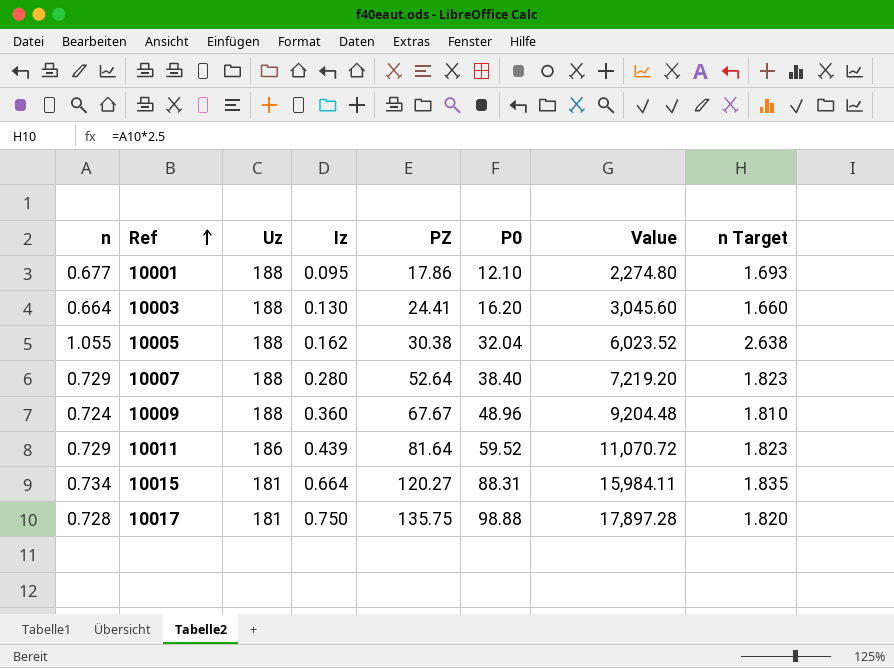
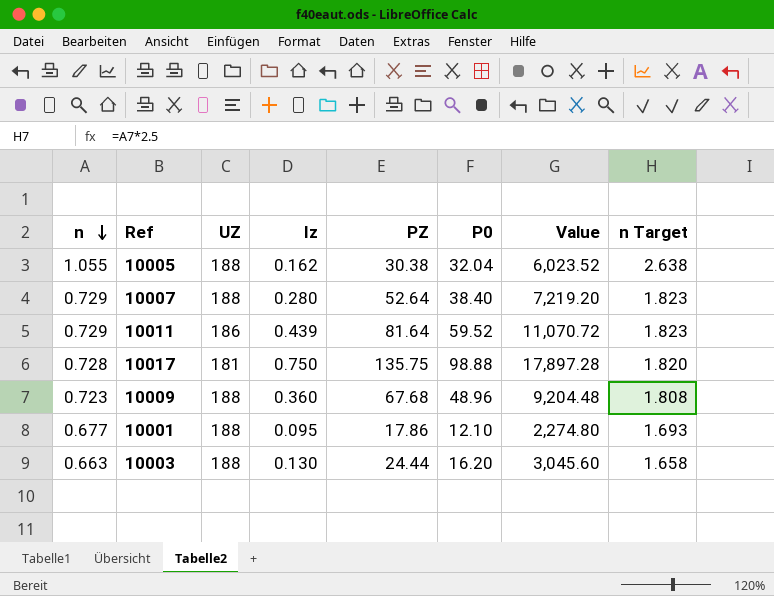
row order: Ref ascending -> n descending
column name: Uz -> UZ
row 10015: 0.734 | 181 | 0.664 | 120.27 | 88.31 | 15,984.11 | 1.835 -> none
10009 | n: 0.724 -> 0.723
10009 | PZ: 67.67 -> 67.68
10009 | n Target: 1.810 -> 1.808
10003 | n: 0.664 -> 0.663
10003 | PZ: 24.41 -> 24.44
10003 | n Target: 1.660 -> 1.658

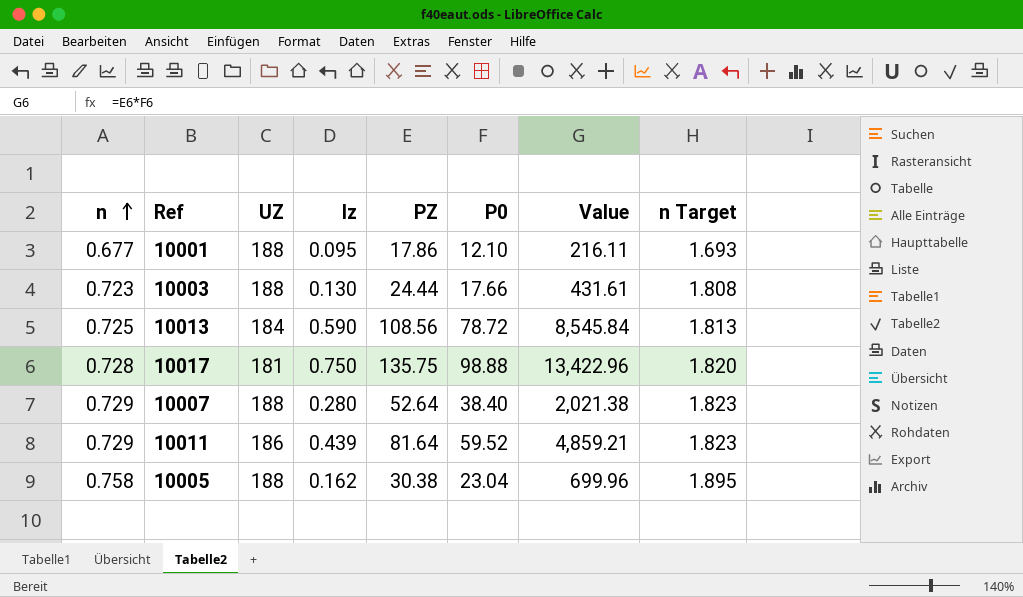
row order: n descending -> n ascending
column Value | formula: [UZ] * [P0] -> [PZ] * [P0]
row 10009: 0.723 | 188 | 0.360 | 67.68 | 48.96 | 9,204.48 | 1.808 -> none
10003 | n: 0.663 -> 0.723
10003 | P0: 16.20 -> 17.66
10003 | n Target: 1.658 -> 1.808
row 10013: none -> 0.725 | 184 | 0.590 | 108.56 | 78.72 | 8,545.84 | 1.813
10005 | n: 1.055 -> 0.758
10005 | P0: 32.04 -> 23.04
10005 | n Target: 2.638 -> 1.895

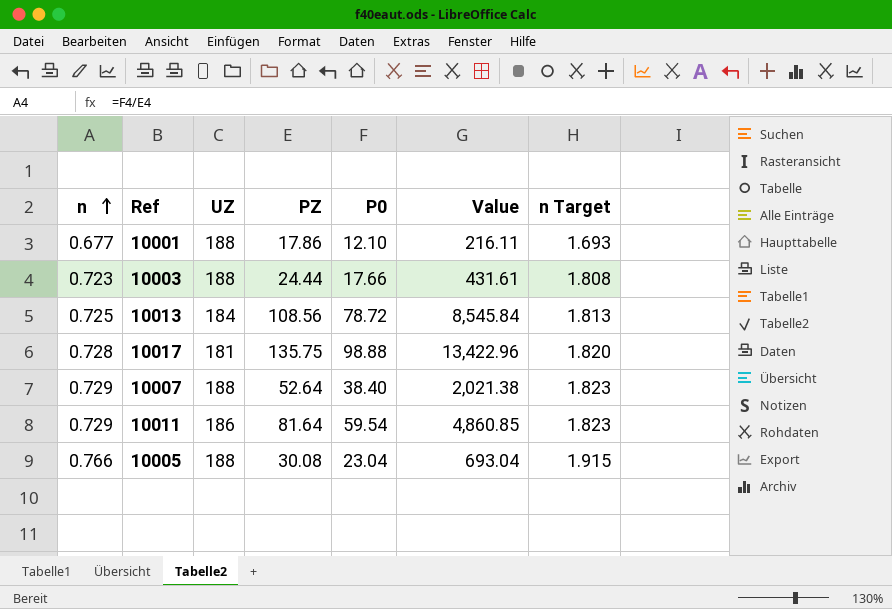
column Iz | formula: [PZ] / [UZ] -> none
10011 | P0: 59.52 -> 59.54
10011 | Value: 4,859.21 -> 4,860.85
10005 | n: 0.758 -> 0.766
10005 | PZ: 30.38 -> 30.08
10005 | Value: 699.96 -> 693.04
10005 | n Target: 1.895 -> 1.915

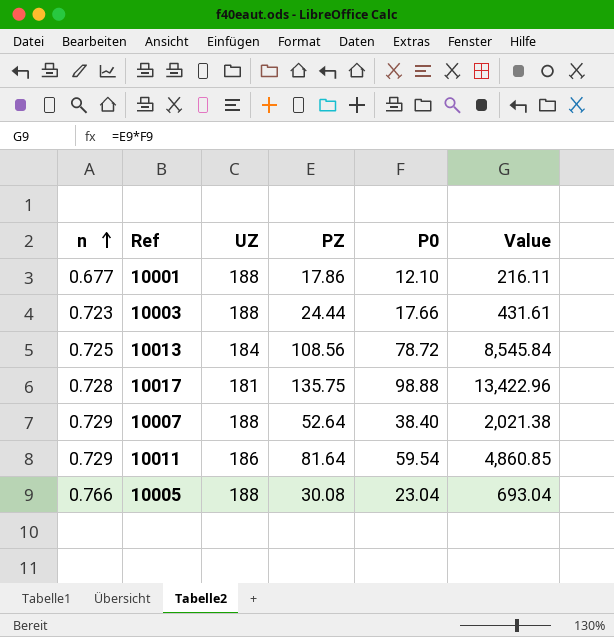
column n Target | formula: [n] * 2.5 -> none

